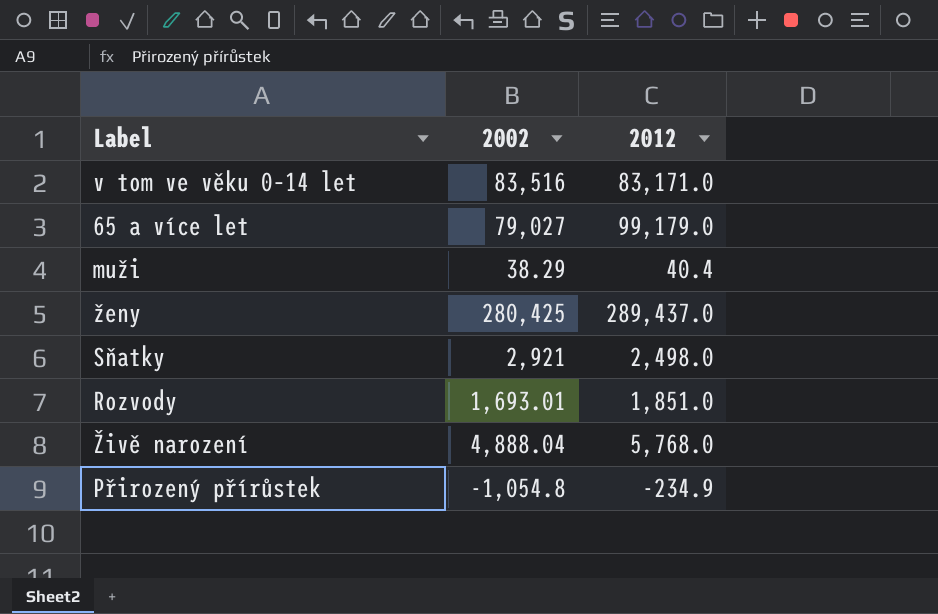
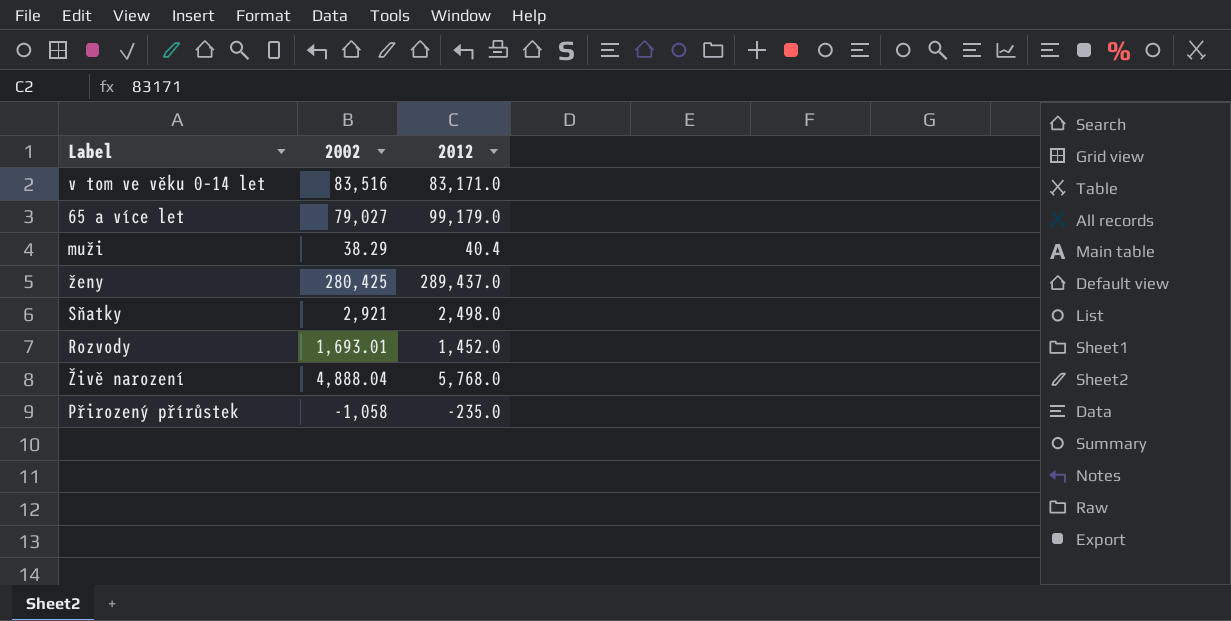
Rozvody | 2012: 1,851.0 -> 1,452.0
Přirozený přírůstek | 2002: -1,054.8 -> -1,058
Přirozený přírůstek | 2012: -234.9 -> -235.0

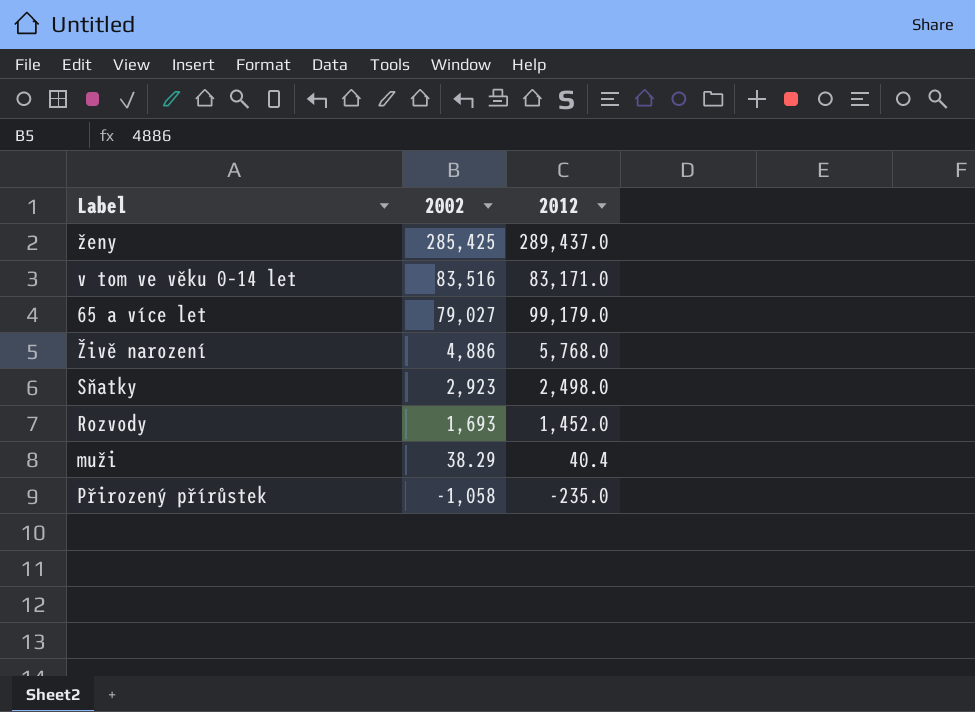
row order: none -> 2002 descending
ženy | 2002: 280,425 -> 285,425
Živě narození | 2002: 4,888.04 -> 4,886
Sňatky | 2002: 2,921 -> 2,923
Rozvody | 2002: 1,693.01 -> 1,693

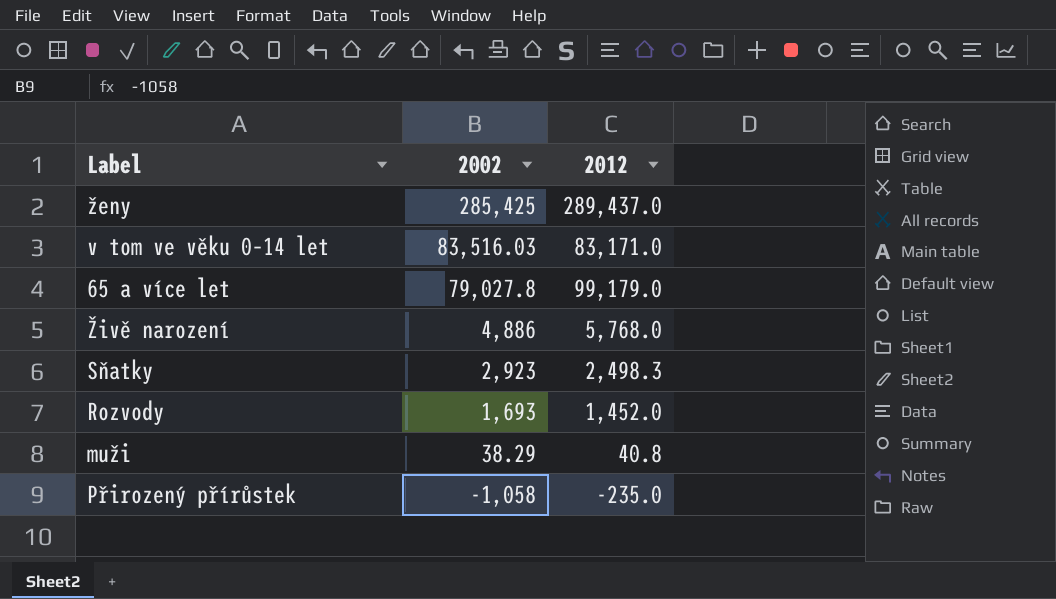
v tom ve věku 0–14 let | 2002: 83,516 -> 83,516.03
65 a více let | 2002: 79,027 -> 79,027.8
Sňatky | 2012: 2,498.0 -> 2,498.3
muži | 2012: 40.4 -> 40.8

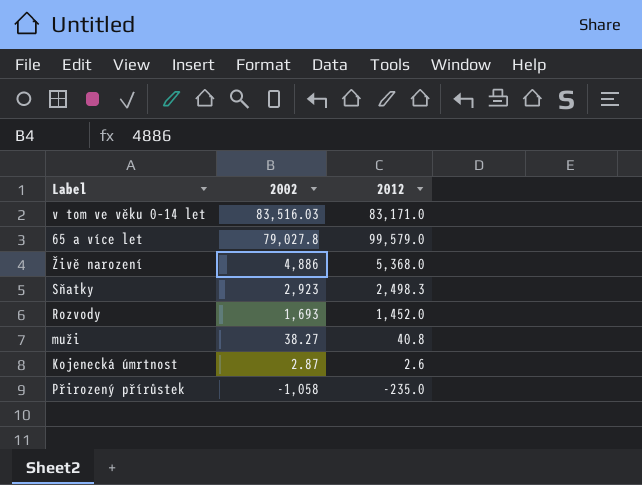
row ženy: 285,425 | 289,437.0 -> none
65 a více let | 2012: 99,179.0 -> 99,579.0
Živě narození | 2012: 5,768.0 -> 5,368.0
muži | 2002: 38.29 -> 38.27
row Kojenecká úmrtnost: none -> 2.87 | 2.6

